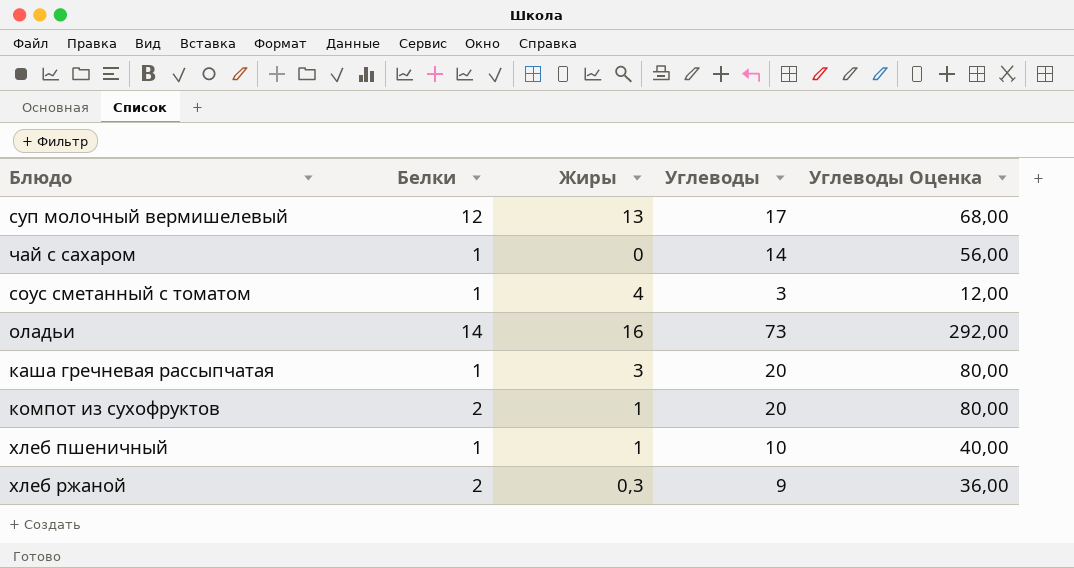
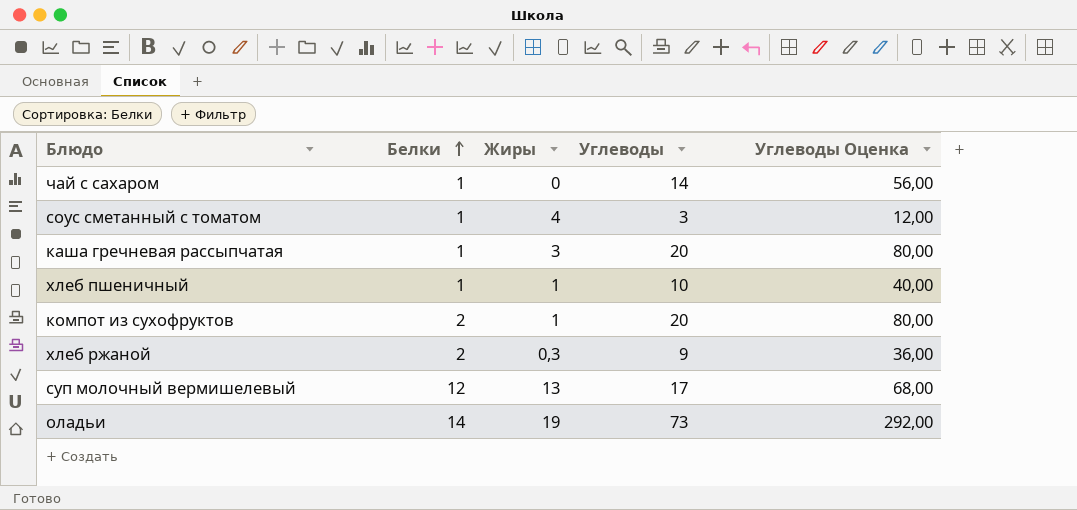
row order: none -> Белки ascending
оладьи | Жиры: 16 -> 19

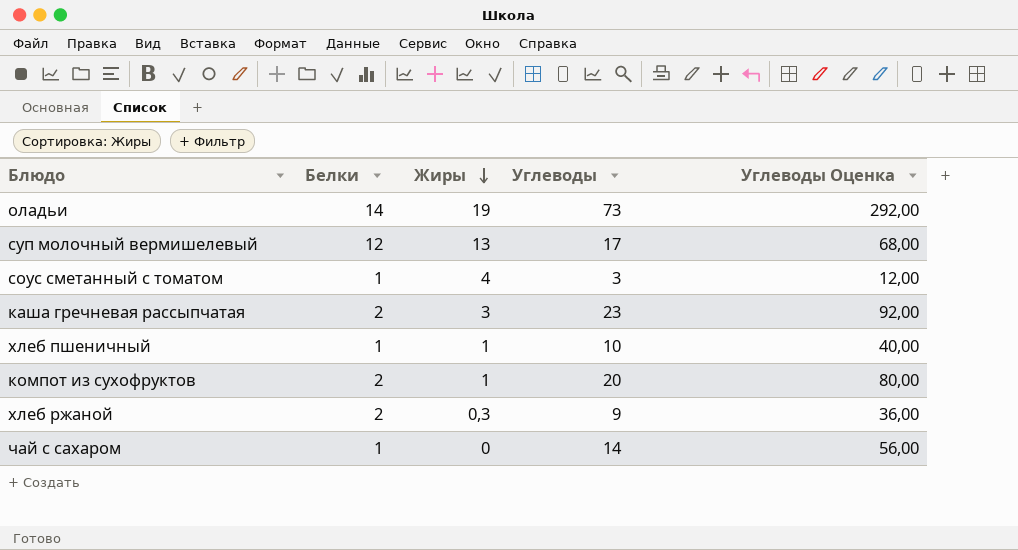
row order: Белки ascending -> Жиры descending
каша гречневая рассыпчатая | Белки: 1 -> 2
каша гречневая рассыпчатая | Углеводы: 20 -> 23
каша гречневая рассыпчатая | Углеводы Оценка: 80,00 -> 92,00

